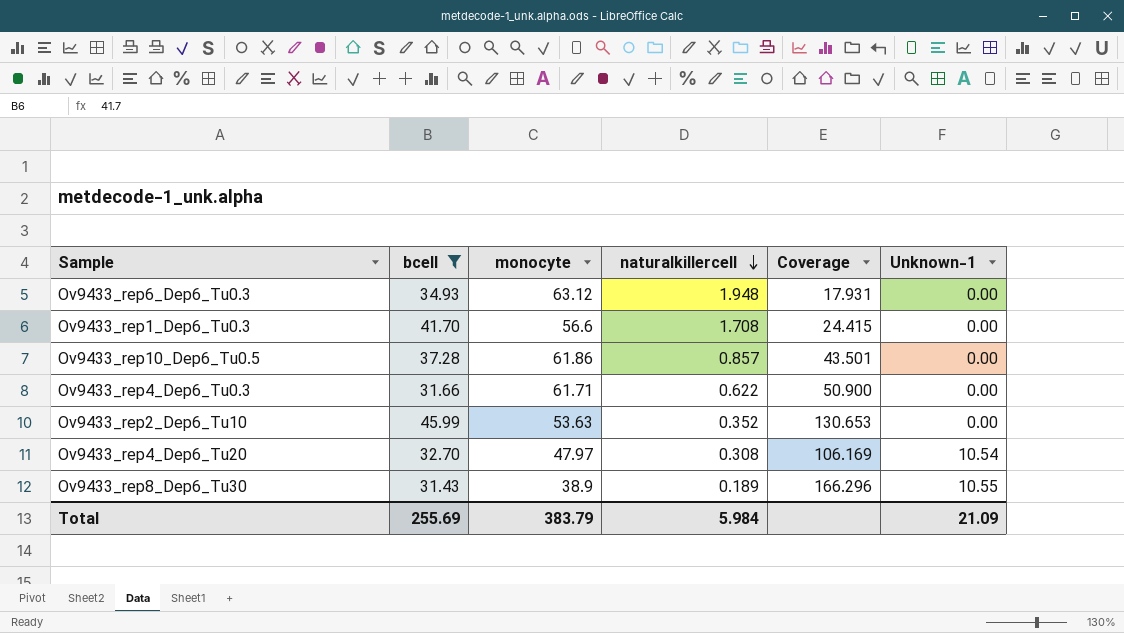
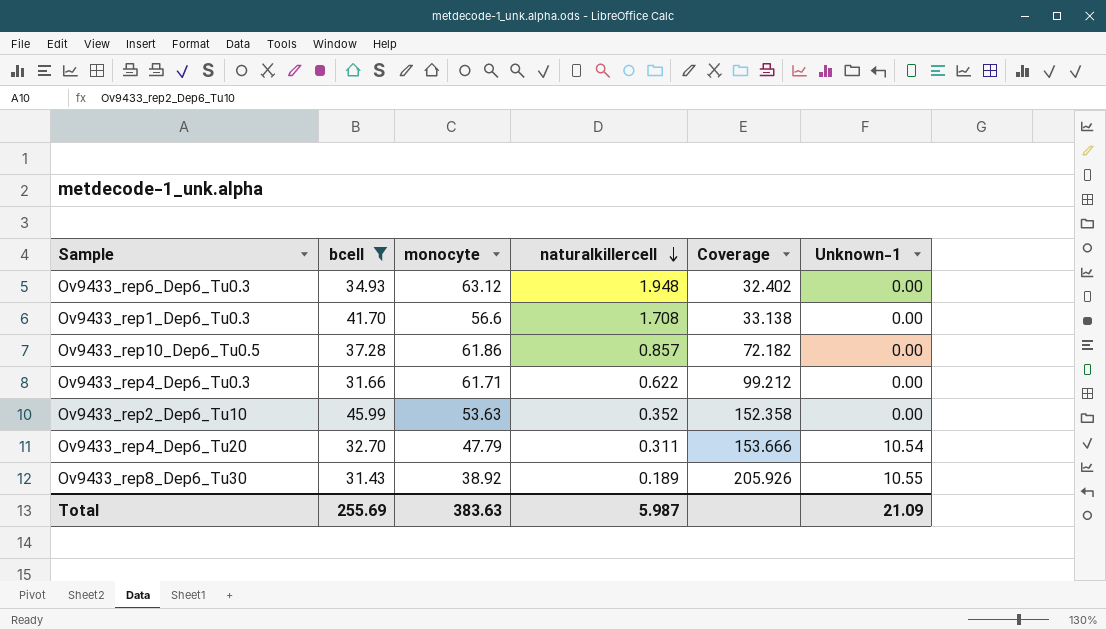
column Coverage | formula: [bcell] / [naturalkillercell] -> [monocyte] / [naturalkillercell]
Ov9433_rep4_Dep6_Tu20 | monocyte: 47.97 -> 47.79
Ov9433_rep4_Dep6_Tu20 | naturalkillercell: 0.308 -> 0.311
Ov9433_rep8_Dep6_Tu30 | monocyte: 38.9 -> 38.92
Total | monocyte: 383.79 -> 383.63
Total | naturalkillercell: 5.984 -> 5.987

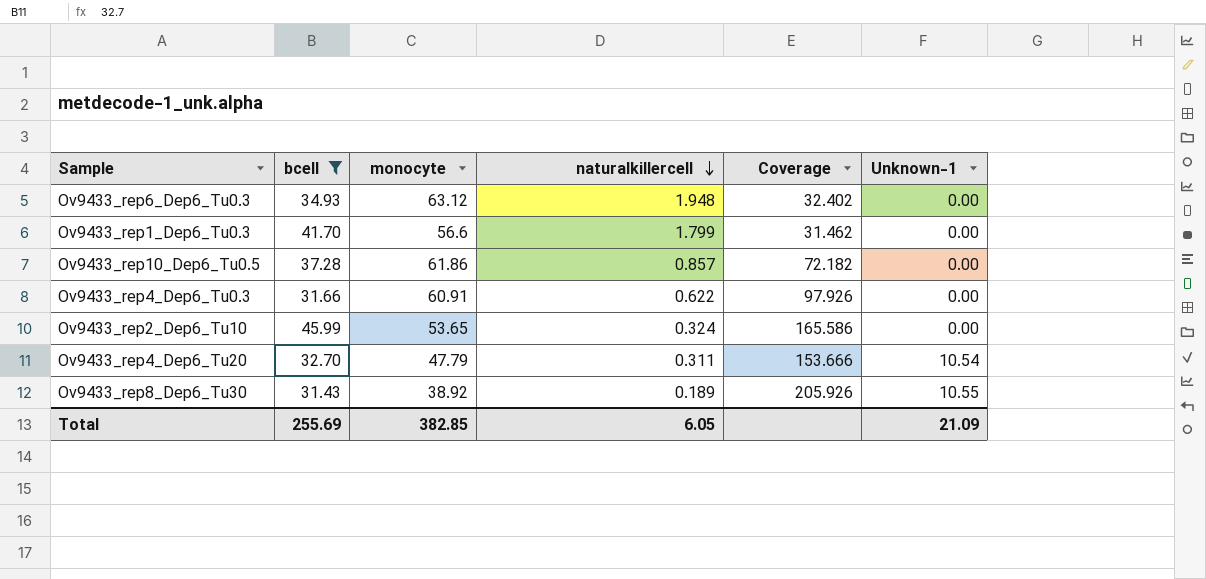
Ov9433_rep1_Dep6_Tu0.3 | naturalkillercell: 1.708 -> 1.799
Ov9433_rep1_Dep6_Tu0.3 | Coverage: 33.138 -> 31.462
Ov9433_rep4_Dep6_Tu0.3 | monocyte: 61.71 -> 60.91
Ov9433_rep4_Dep6_Tu0.3 | Coverage: 99.212 -> 97.926
Ov9433_rep2_Dep6_Tu10 | monocyte: 53.63 -> 53.65
Ov9433_rep2_Dep6_Tu10 | naturalkillercell: 0.352 -> 0.324
Ov9433_rep2_Dep6_Tu10 | Coverage: 152.358 -> 165.586
Total | monocyte: 383.63 -> 382.85
Total | naturalkillercell: 5.987 -> 6.05

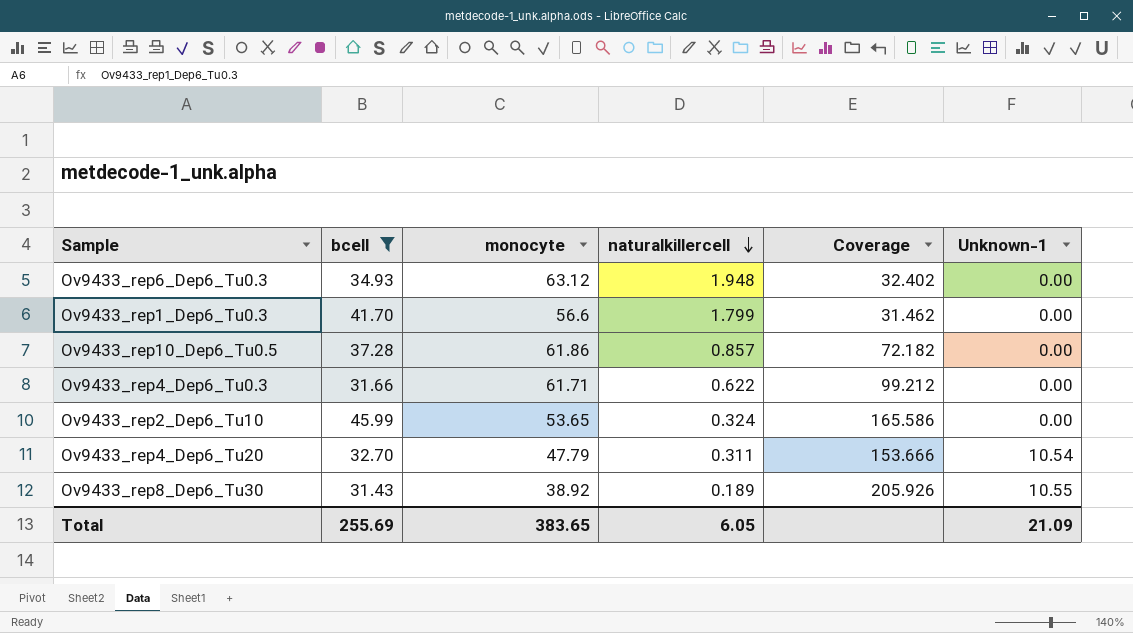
Ov9433_rep4_Dep6_Tu0.3 | monocyte: 60.91 -> 61.71
Ov9433_rep4_Dep6_Tu0.3 | Coverage: 97.926 -> 99.212
Total | monocyte: 382.85 -> 383.65

